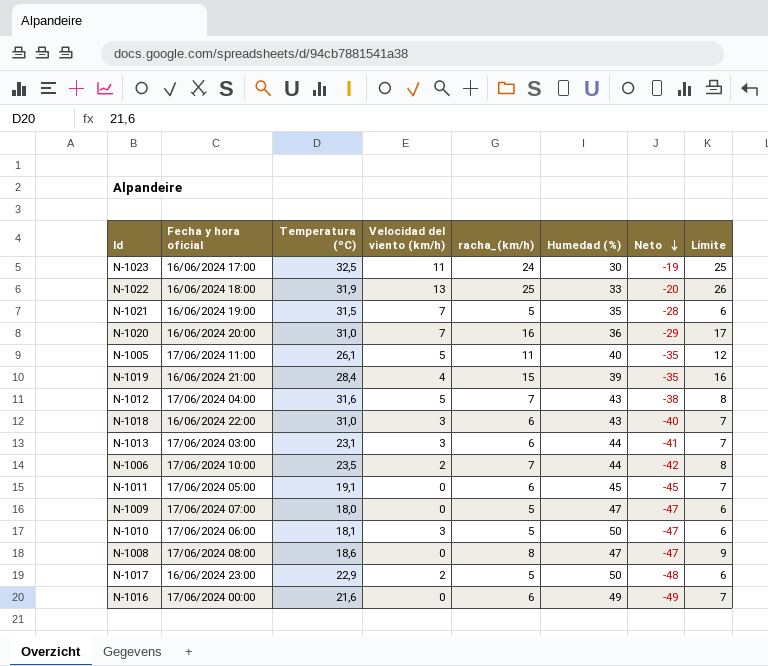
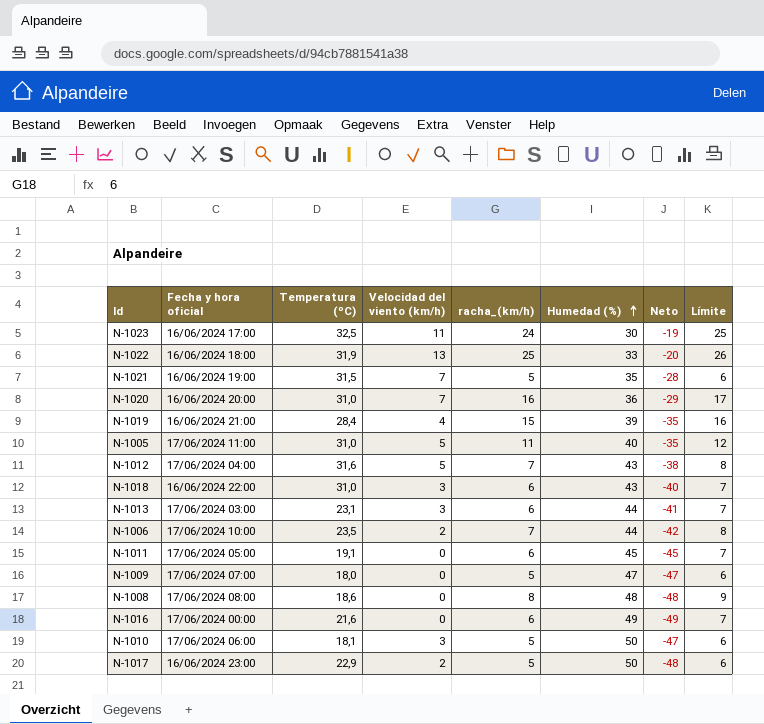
row order: Neto descending -> Humedad (%) ascending
N-1005 | Temperatura (ºC): 26,1 -> 31,0
N-1008 | Humedad (%): 47 -> 48
N-1008 | Neto: -47 -> -48

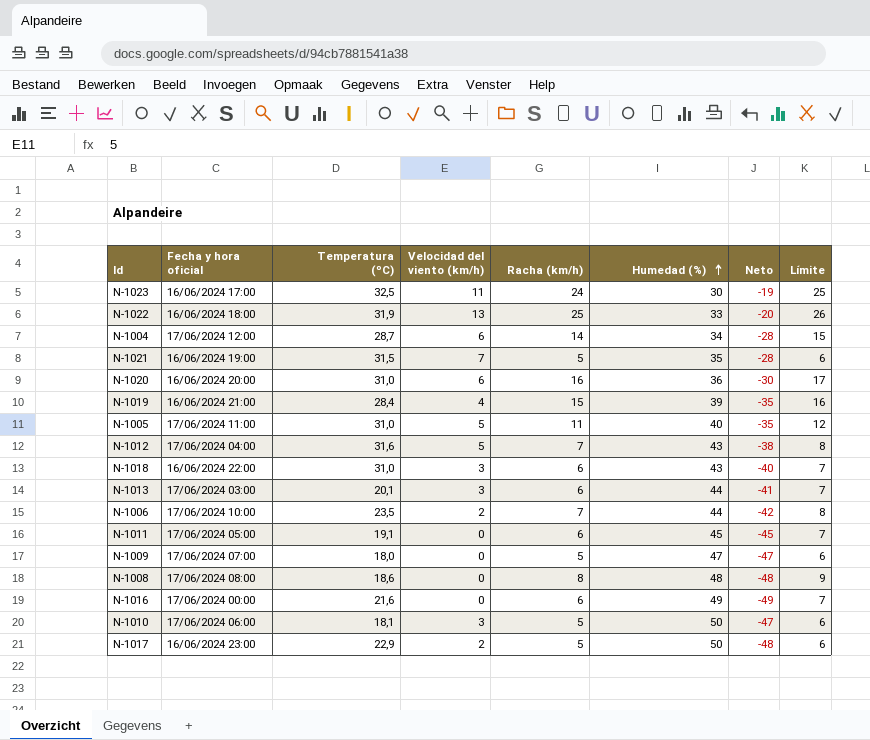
column name: racha_(km/h) -> Racha (km/h)
row N-1004: none -> 17/06/2024 12:00 | 28,7 | 6 | 14 | 34 | -28 | 15
N-1020 | Velocidad del viento (km/h): 7 -> 6
N-1020 | Neto: -29 -> -30
N-1013 | Temperatura (ºC): 23,1 -> 20,1

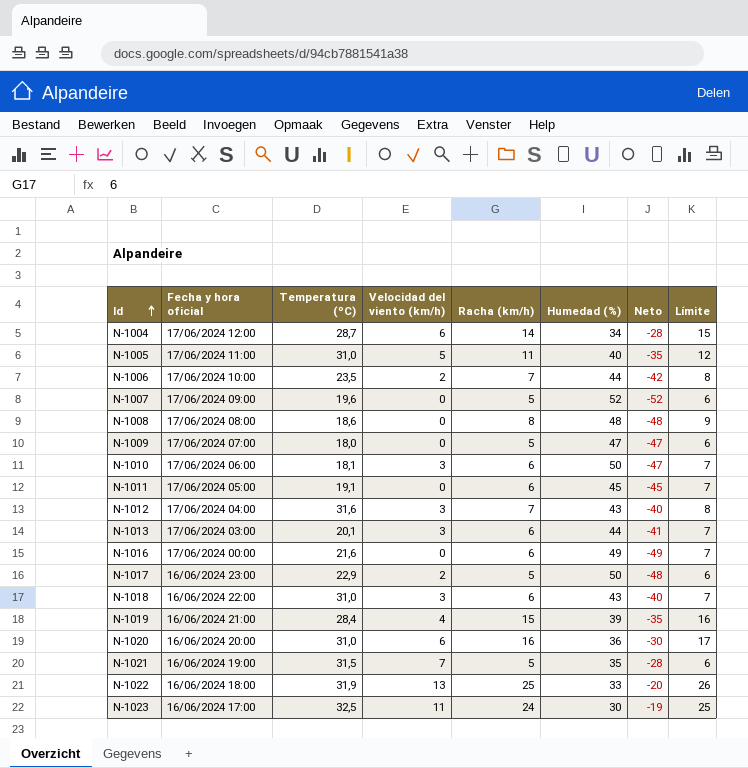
row order: Humedad (%) ascending -> Id ascending
row N-1007: none -> 17/06/2024 09:00 | 19,6 | 0 | 5 | 52 | -52 | 6
N-1010 | Racha (km/h): 5 -> 6
N-1010 | Límite: 6 -> 7
N-1012 | Velocidad del viento (km/h): 5 -> 3
N-1012 | Neto: -38 -> -40

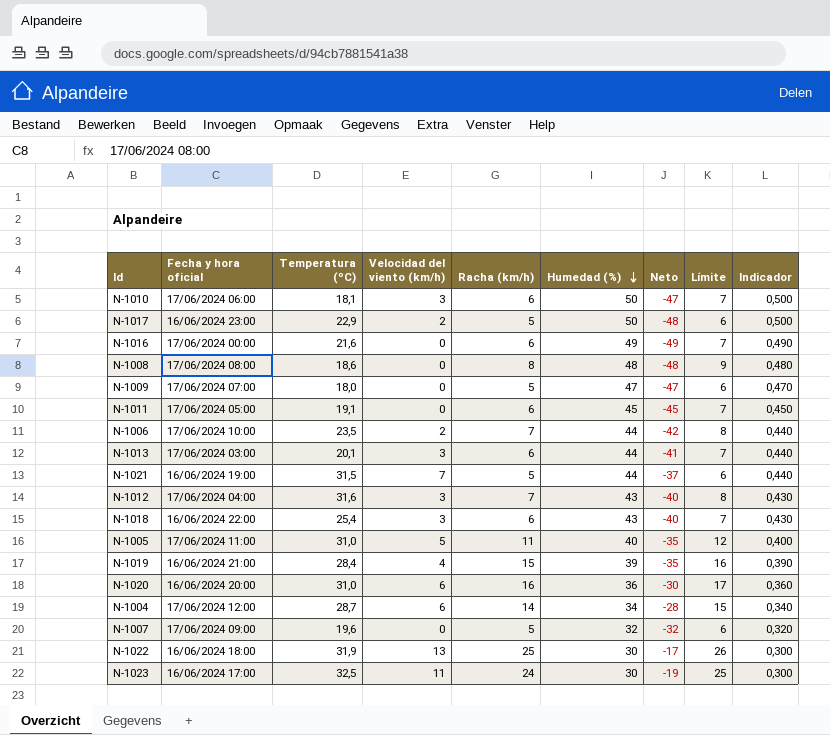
row order: Id ascending -> Humedad (%) descending
column Indicador | formula: none -> [Humedad (%)] * 0,01
N-1021 | Humedad (%): 35 -> 44
N-1021 | Neto: -28 -> -37
N-1018 | Temperatura (ºC): 31,0 -> 25,4
N-1007 | Humedad (%): 52 -> 32
N-1007 | Neto: -52 -> -32
N-1022 | Humedad (%): 33 -> 30
N-1022 | Neto: -20 -> -17

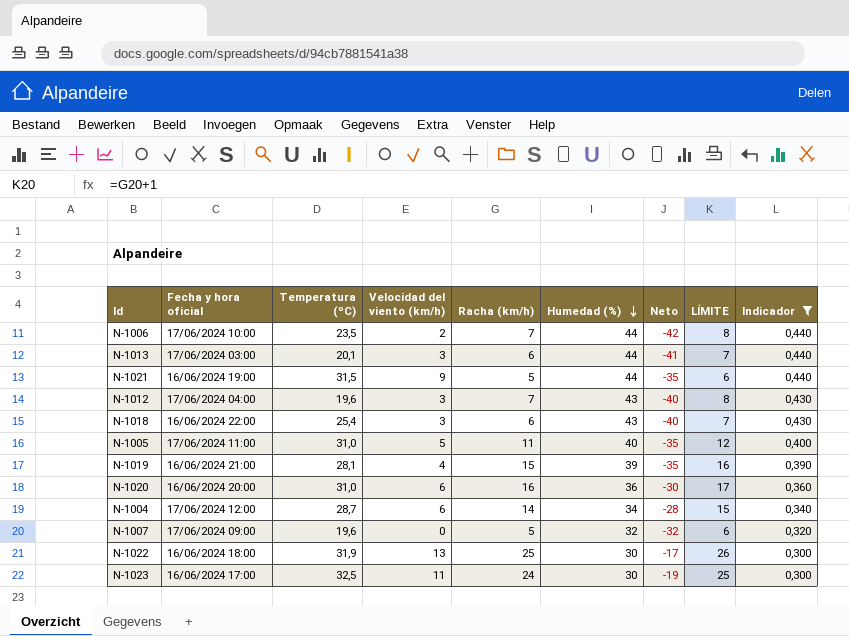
filter: none -> Indicador <= 0,440
column name: Límite -> LÍMITE
N-1021 | Velocidad del viento (km/h): 7 -> 9
N-1021 | Neto: -37 -> -35
N-1012 | Temperatura (ºC): 31,6 -> 19,6
N-1019 | Temperatura (ºC): 28,4 -> 28,1

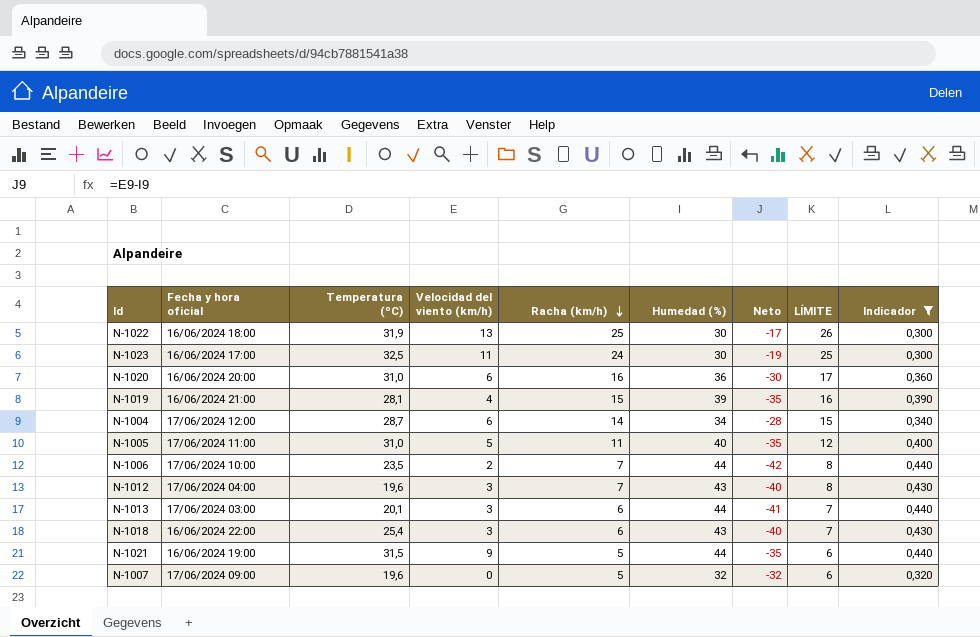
row order: Humedad (%) descending -> Racha (km/h) descending

